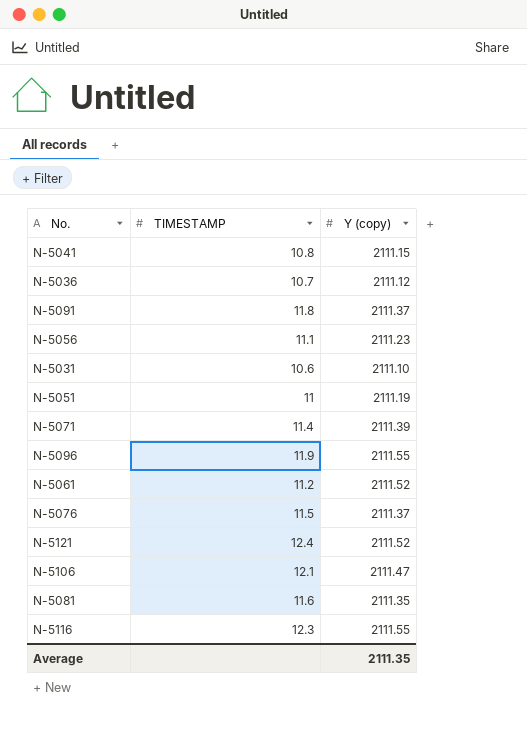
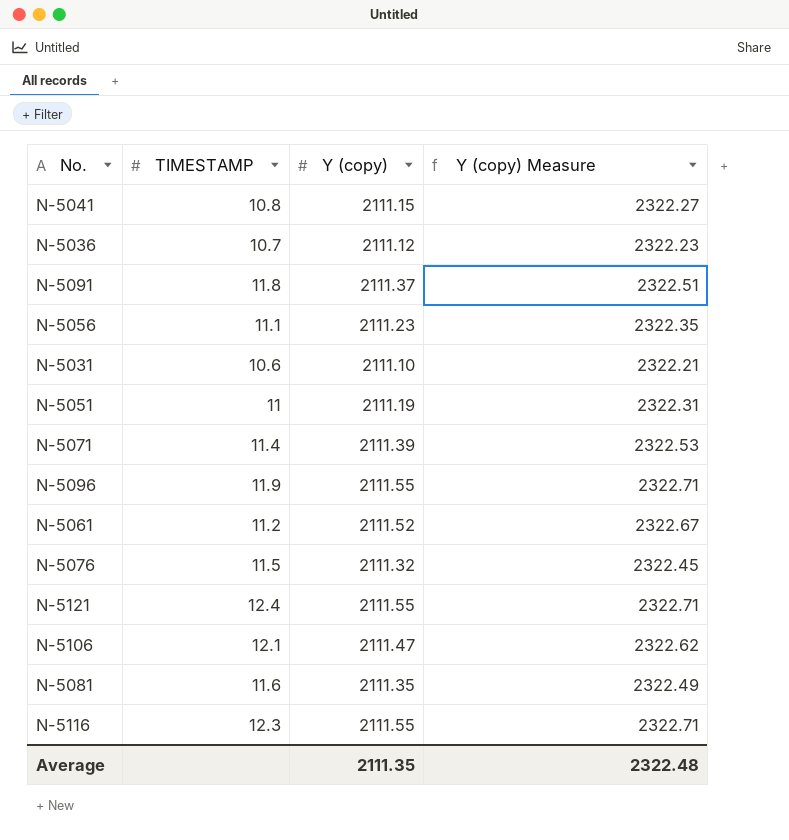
column Y (copy) Measure | formula: none -> [Y (copy)] * 1.1
N-5076 | Y (copy): 2111.37 -> 2111.32
N-5121 | Y (copy): 2111.52 -> 2111.55

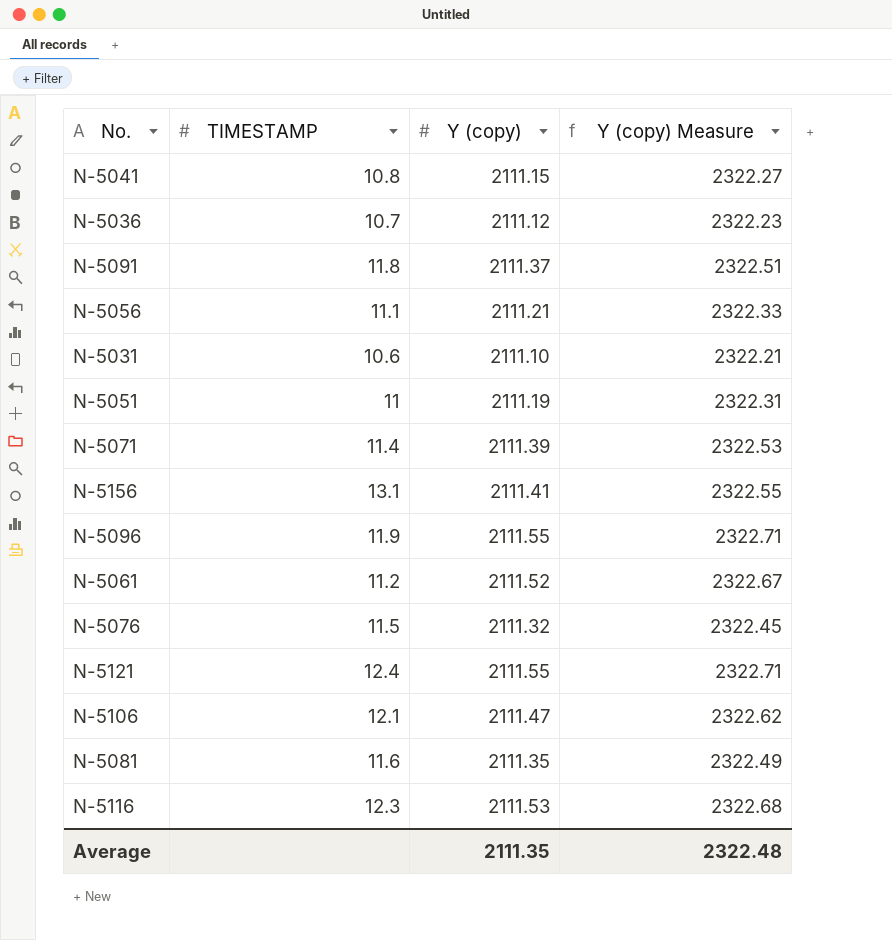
N-5056 | Y (copy): 2111.23 -> 2111.21
N-5056 | Y (copy) Measure: 2322.35 -> 2322.33
row N-5156: none -> 13.1 | 2111.41 | 2322.55
N-5116 | Y (copy): 2111.55 -> 2111.53
N-5116 | Y (copy) Measure: 2322.71 -> 2322.68

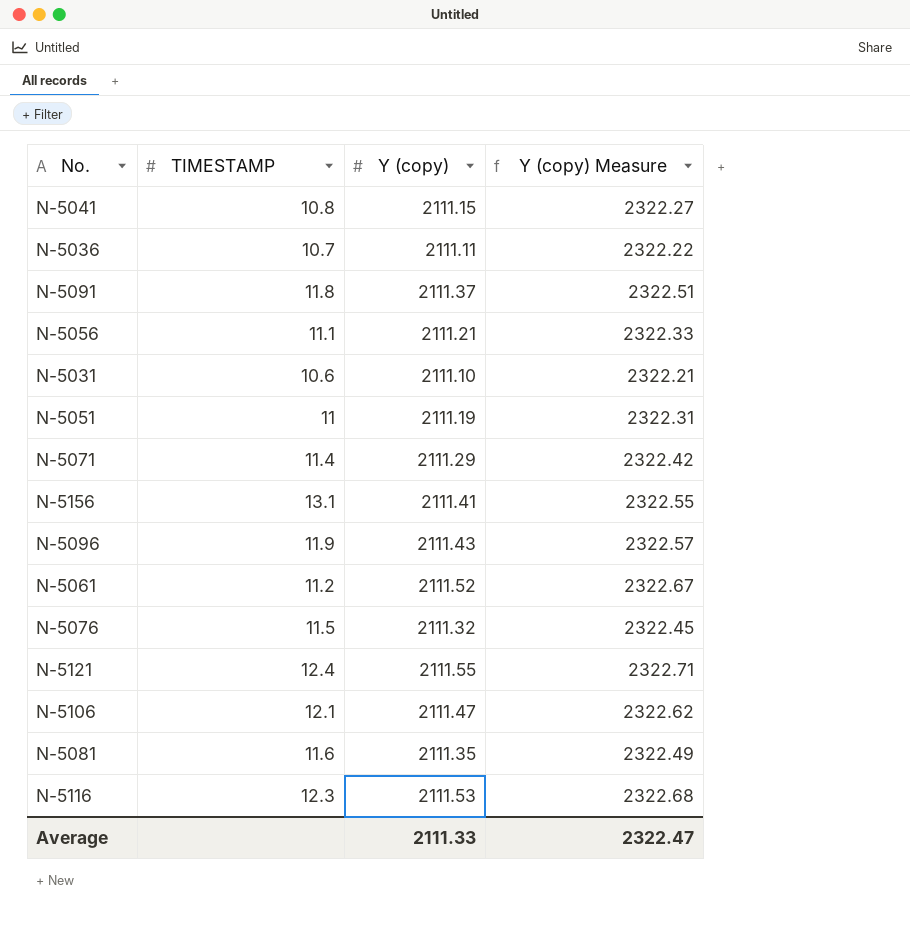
N-5036 | Y (copy): 2111.12 -> 2111.11
N-5036 | Y (copy) Measure: 2322.23 -> 2322.22
N-5071 | Y (copy): 2111.39 -> 2111.29
N-5071 | Y (copy) Measure: 2322.53 -> 2322.42
N-5096 | Y (copy): 2111.55 -> 2111.43
N-5096 | Y (copy) Measure: 2322.71 -> 2322.57
Average | Y (copy): 2111.35 -> 2111.33
Average | Y (copy) Measure: 2322.48 -> 2322.47

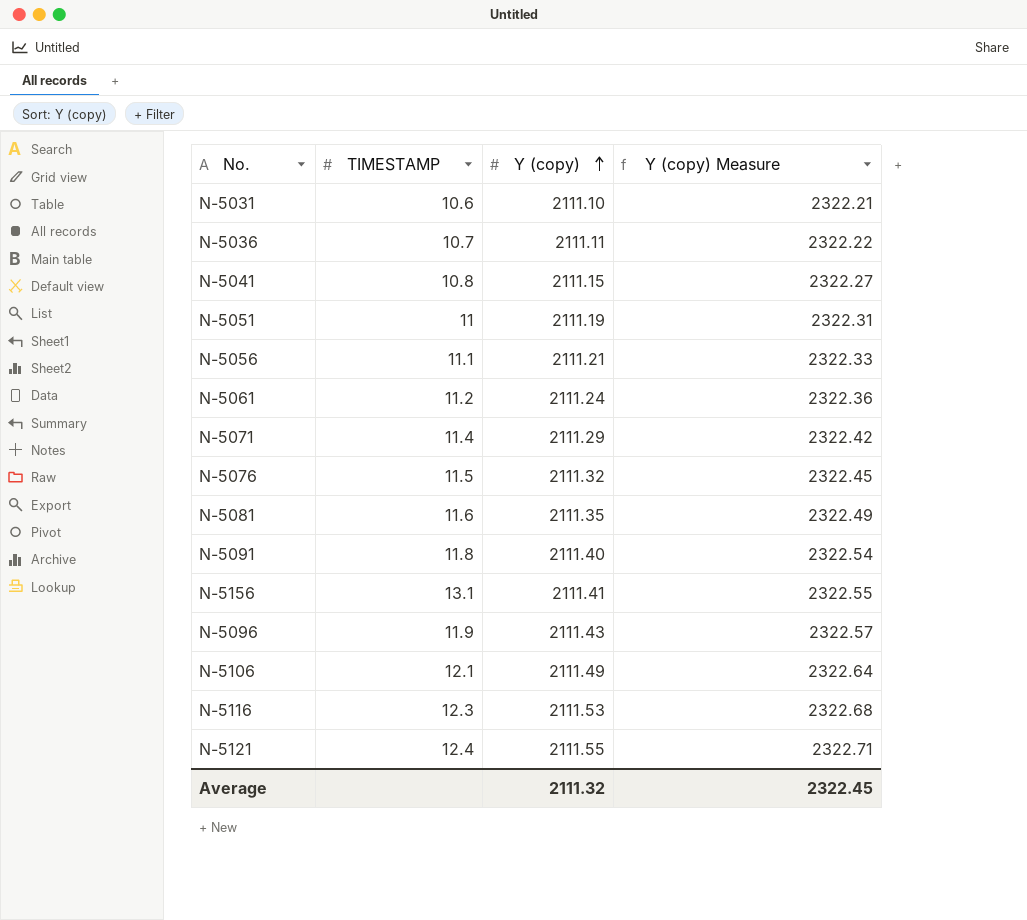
row order: none -> Y (copy) ascending
N-5061 | Y (copy): 2111.52 -> 2111.24
N-5061 | Y (copy) Measure: 2322.67 -> 2322.36
N-5091 | Y (copy): 2111.37 -> 2111.40
N-5091 | Y (copy) Measure: 2322.51 -> 2322.54
N-5106 | Y (copy): 2111.47 -> 2111.49
N-5106 | Y (copy) Measure: 2322.62 -> 2322.64
Average | Y (copy): 2111.33 -> 2111.32
Average | Y (copy) Measure: 2322.47 -> 2322.45

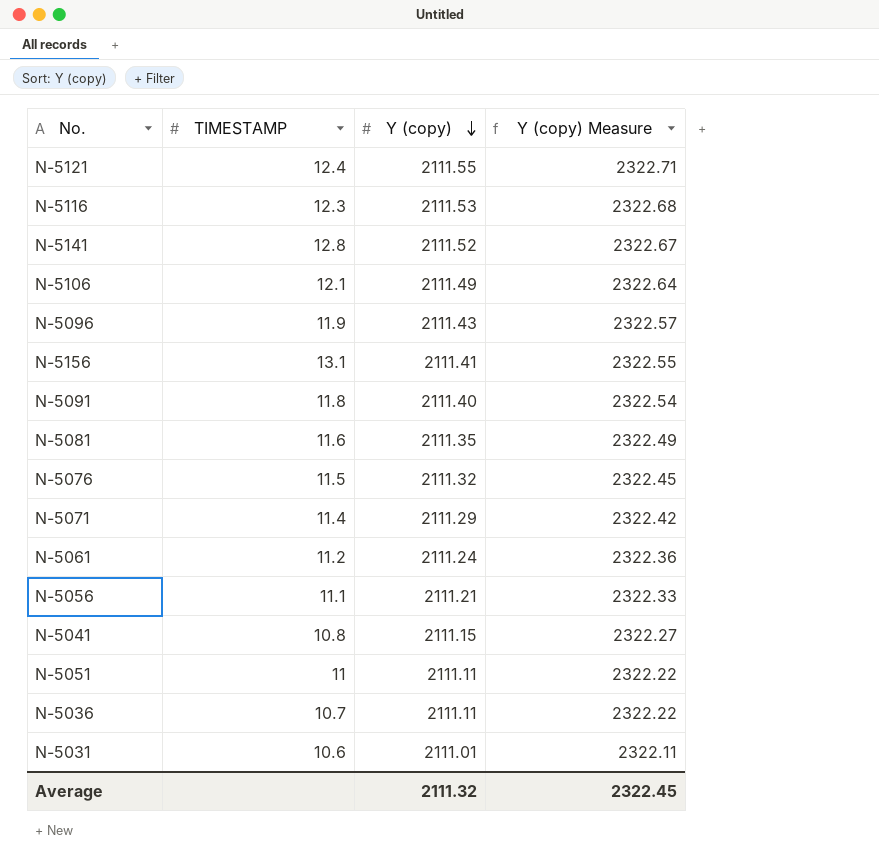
row order: Y (copy) ascending -> Y (copy) descending
row N-5141: none -> 12.8 | 2111.52 | 2322.67
N-5051 | Y (copy): 2111.19 -> 2111.11
N-5051 | Y (copy) Measure: 2322.31 -> 2322.22
N-5031 | Y (copy): 2111.10 -> 2111.01
N-5031 | Y (copy) Measure: 2322.21 -> 2322.11

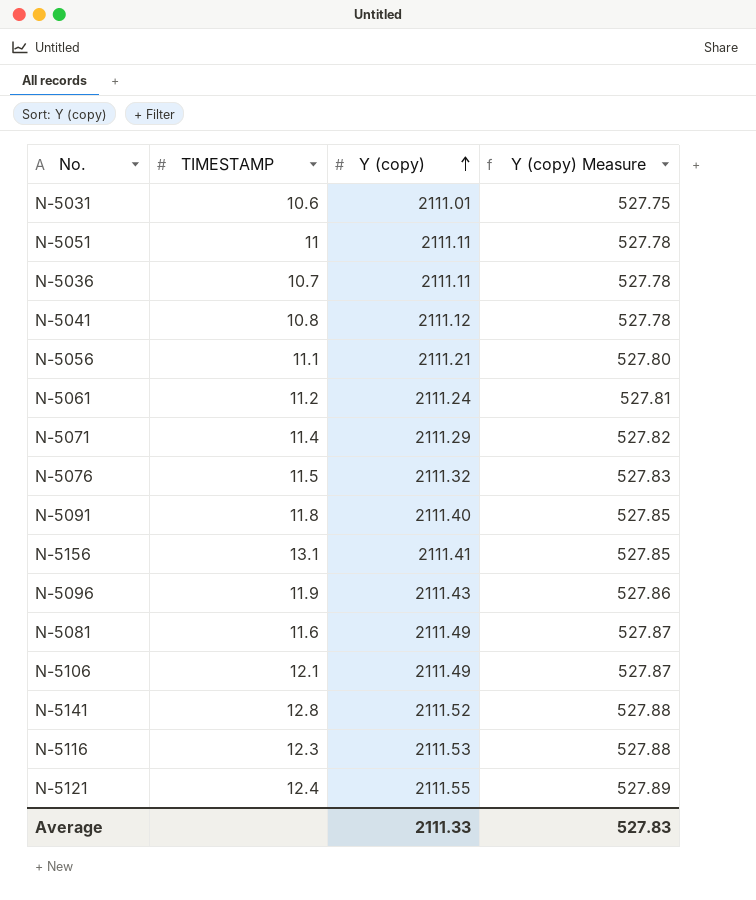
row order: Y (copy) descending -> Y (copy) ascending
column Y (copy) Measure | formula: [Y (copy)] * 1.1 -> [Y (copy)] * 0.25
N-5041 | Y (copy): 2111.15 -> 2111.12
N-5081 | Y (copy): 2111.35 -> 2111.49
Average | Y (copy): 2111.32 -> 2111.33
Average | Y (copy) Measure: 2322.45 -> 527.83

